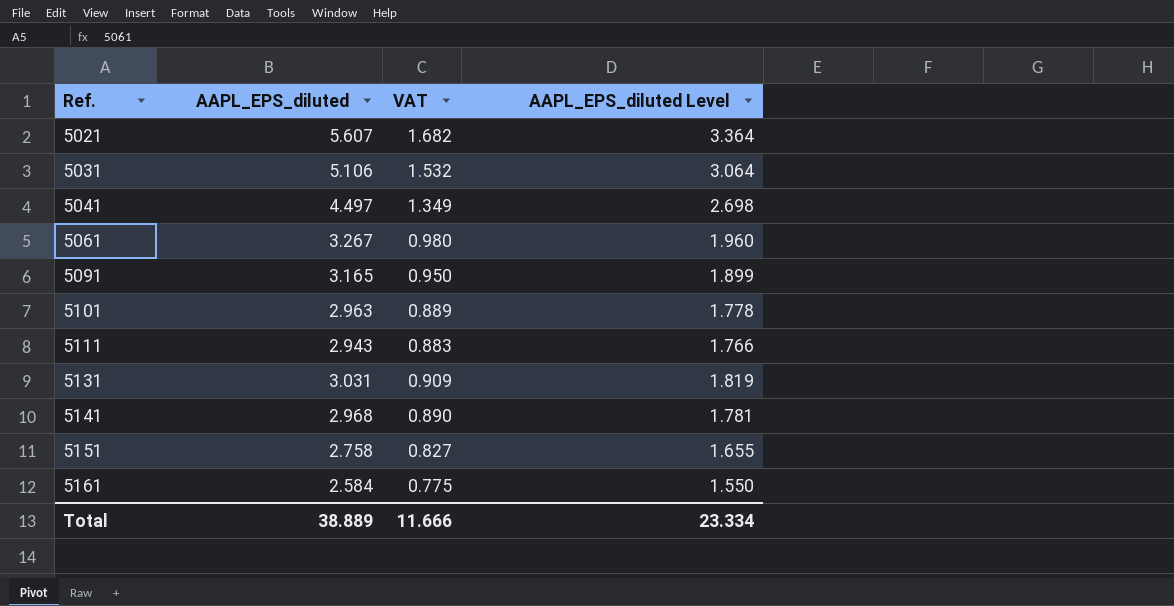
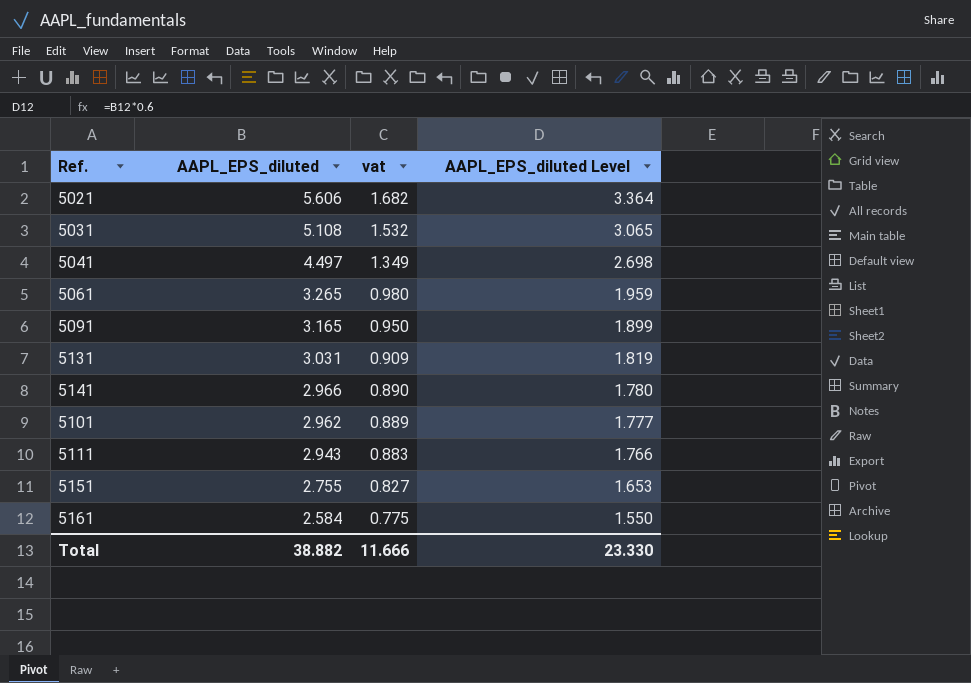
row order: Ref. ascending -> AAPL_EPS_diluted descending
column name: VAT -> vat
5021 | AAPL_EPS_diluted: 5.607 -> 5.606
5031 | AAPL_EPS_diluted: 5.106 -> 5.108
5031 | AAPL_EPS_diluted Level: 3.064 -> 3.065
5061 | AAPL_EPS_diluted: 3.267 -> 3.265
5061 | AAPL_EPS_diluted Level: 1.960 -> 1.959
5141 | AAPL_EPS_diluted: 2.968 -> 2.966
5141 | AAPL_EPS_diluted Level: 1.781 -> 1.780
5101 | AAPL_EPS_diluted: 2.963 -> 2.962
5101 | AAPL_EPS_diluted Level: 1.778 -> 1.777
5151 | AAPL_EPS_diluted: 2.758 -> 2.755
5151 | AAPL_EPS_diluted Level: 1.655 -> 1.653
Total | AAPL_EPS_diluted: 38.889 -> 38.882
Total | AAPL_EPS_diluted Level: 23.334 -> 23.330

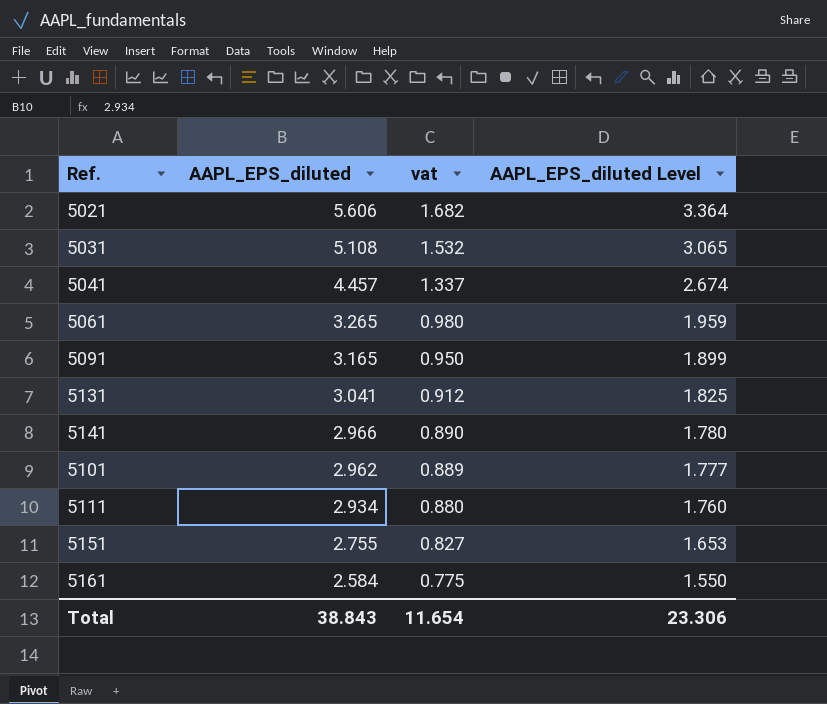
5041 | AAPL_EPS_diluted: 4.497 -> 4.457
5041 | vat: 1.349 -> 1.337
5041 | AAPL_EPS_diluted Level: 2.698 -> 2.674
5131 | AAPL_EPS_diluted: 3.031 -> 3.041
5131 | vat: 0.909 -> 0.912
5131 | AAPL_EPS_diluted Level: 1.819 -> 1.825
5111 | AAPL_EPS_diluted: 2.943 -> 2.934
5111 | vat: 0.883 -> 0.880
5111 | AAPL_EPS_diluted Level: 1.766 -> 1.760
Total | AAPL_EPS_diluted: 38.882 -> 38.843
Total | vat: 11.666 -> 11.654
Total | AAPL_EPS_diluted Level: 23.330 -> 23.306

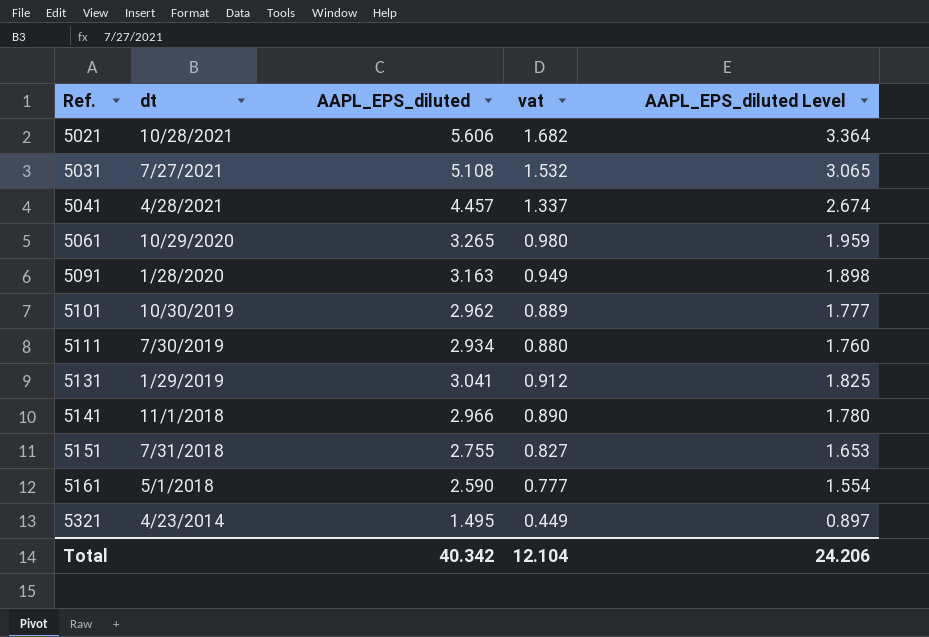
row order: AAPL_EPS_diluted descending -> Ref. ascending
column dt | position: none -> 2
5091 | AAPL_EPS_diluted: 3.165 -> 3.163
5091 | vat: 0.950 -> 0.949
5091 | AAPL_EPS_diluted Level: 1.899 -> 1.898
5161 | AAPL_EPS_diluted: 2.584 -> 2.590
5161 | vat: 0.775 -> 0.777
5161 | AAPL_EPS_diluted Level: 1.550 -> 1.554
row 5321: none -> 4/23/2014 | 1.495 | 0.449 | 0.897
Total | AAPL_EPS_diluted: 38.843 -> 40.342
Total | vat: 11.654 -> 12.104
Total | AAPL_EPS_diluted Level: 23.306 -> 24.206

